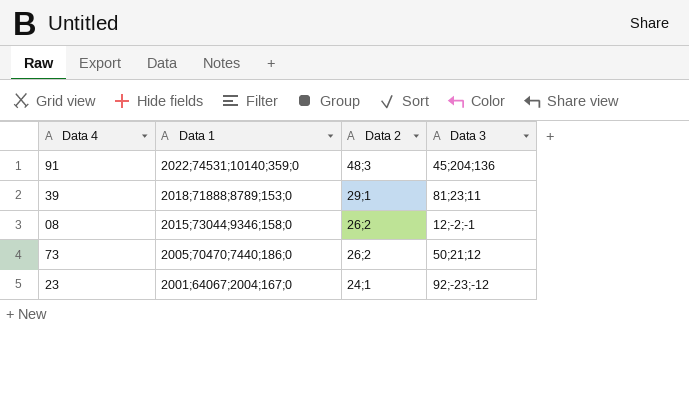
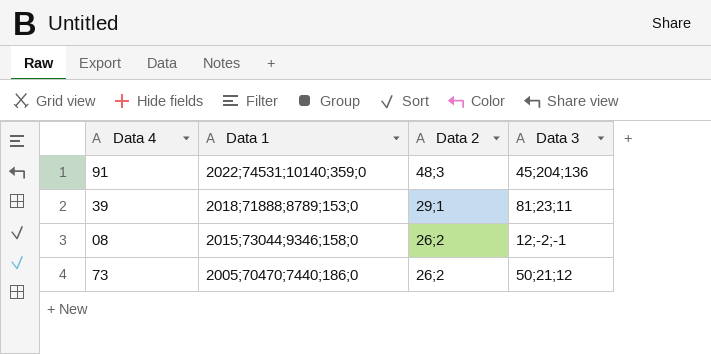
row 23: 2001;64067;2004;167;0 | 24;1 | 92;-23;-12 -> none

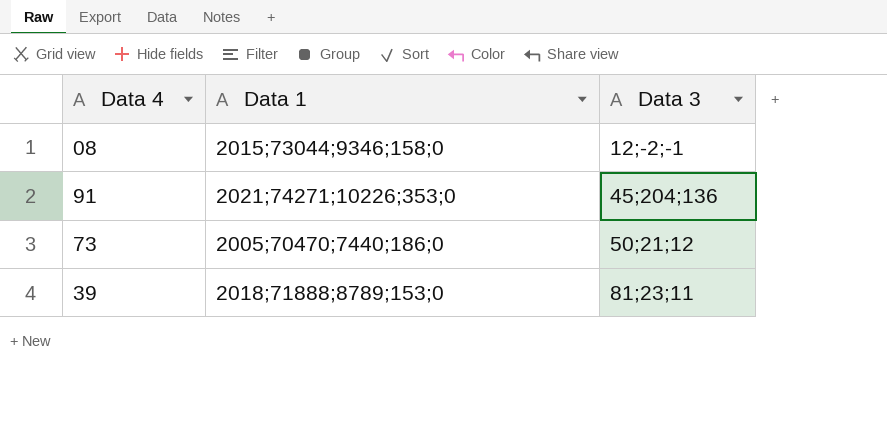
row order: Data 1 descending -> Data 3 ascending
column Data 2 | position: 3 -> none
91 | Data 1: 2022;74531;10140;359;0 -> 2021;74271;10226;353;0

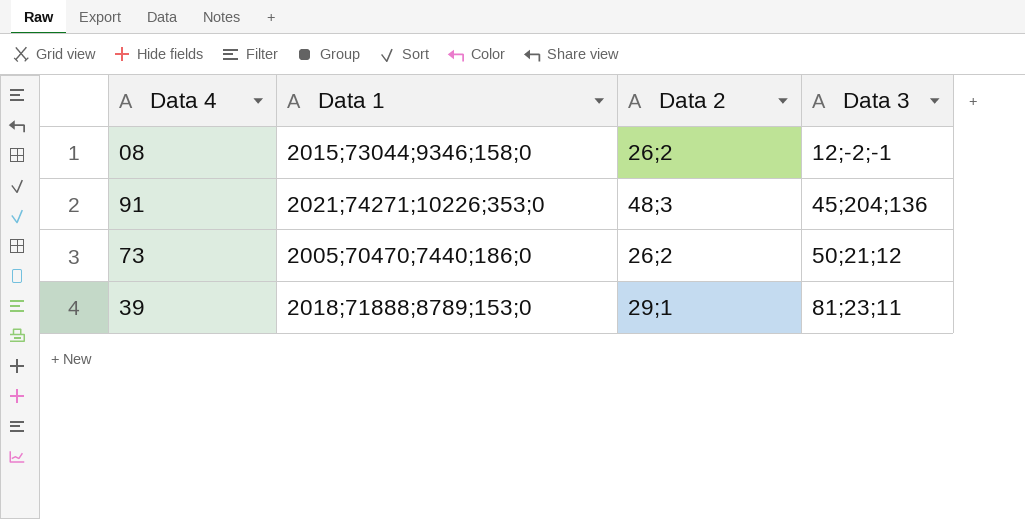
column Data 2 | position: none -> 3

